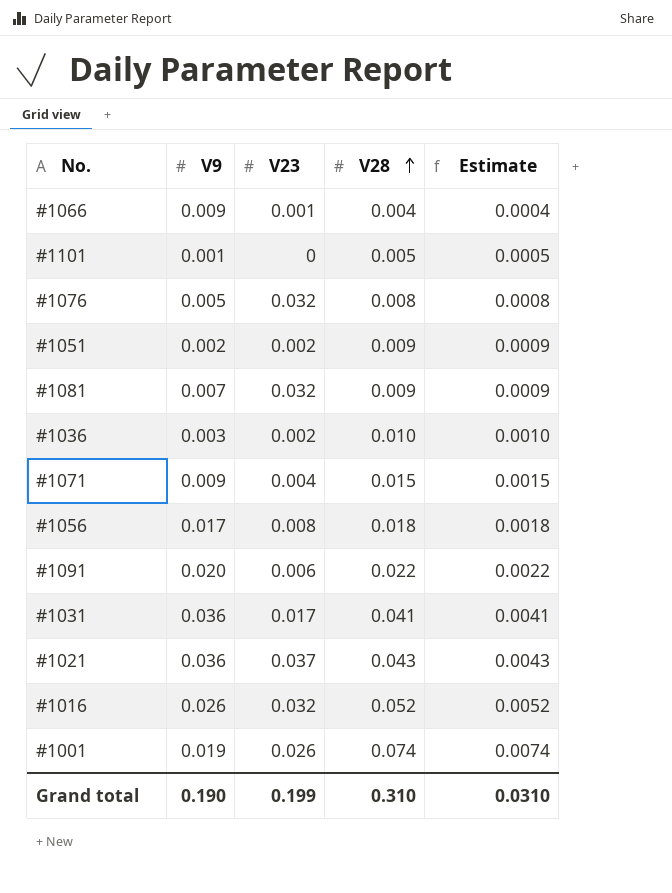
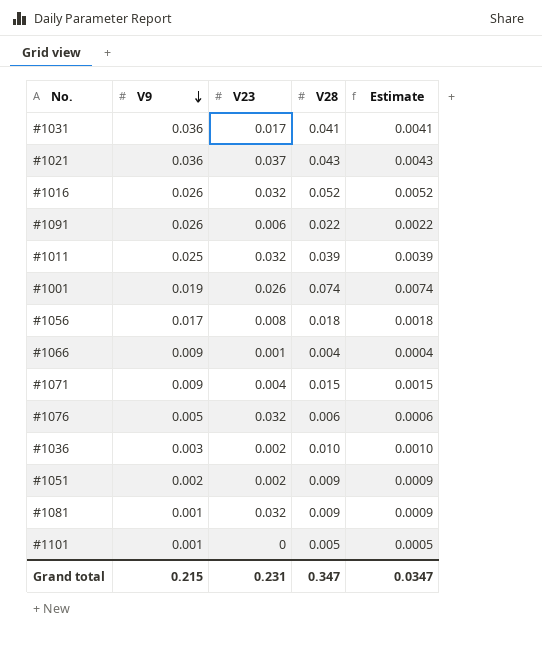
row order: V28 ascending -> V9 descending
#1091 | V9: 0.020 -> 0.026
row #1011: none -> 0.025 | 0.032 | 0.039 | 0.0039
#1076 | V28: 0.008 -> 0.006
#1076 | Estimate: 0.0008 -> 0.0006
#1081 | V9: 0.007 -> 0.001
Grand total | V9: 0.190 -> 0.215
Grand total | V23: 0.199 -> 0.231
Grand total | V28: 0.310 -> 0.347
Grand total | Estimate: 0.0310 -> 0.0347

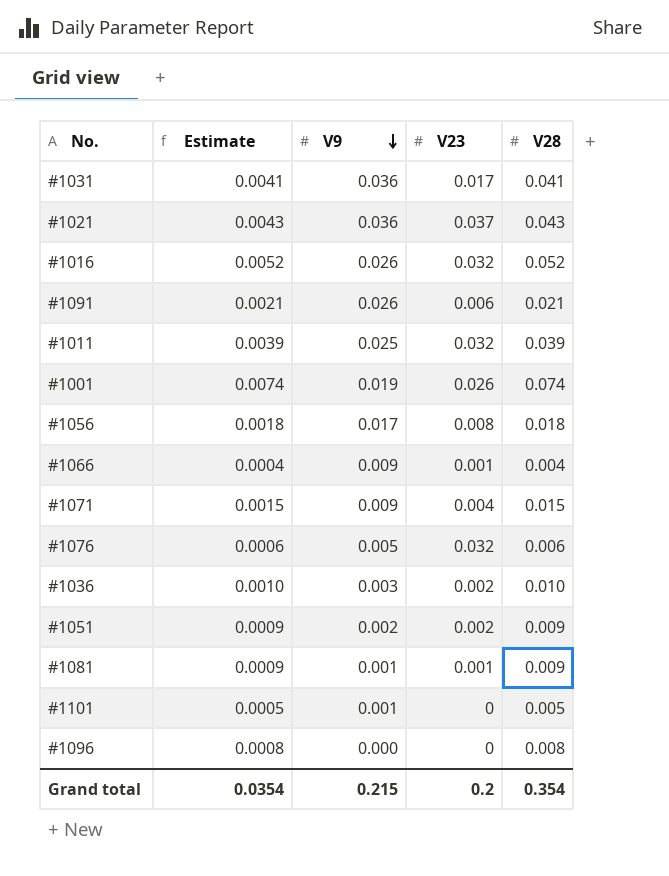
column Estimate | position: 5 -> 2
#1091 | Estimate: 0.0022 -> 0.0021
#1091 | V28: 0.022 -> 0.021
#1081 | V23: 0.032 -> 0.001
row #1096: none -> 0.0008 | 0.000 | 0 | 0.008
Grand total | Estimate: 0.0347 -> 0.0354
Grand total | V23: 0.231 -> 0.2
Grand total | V28: 0.347 -> 0.354

